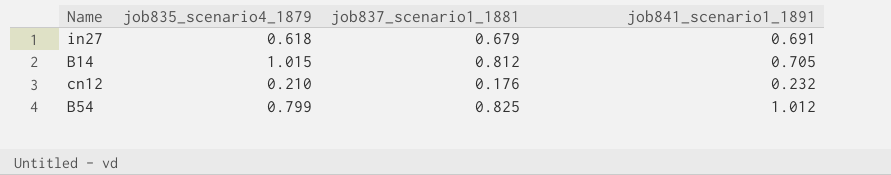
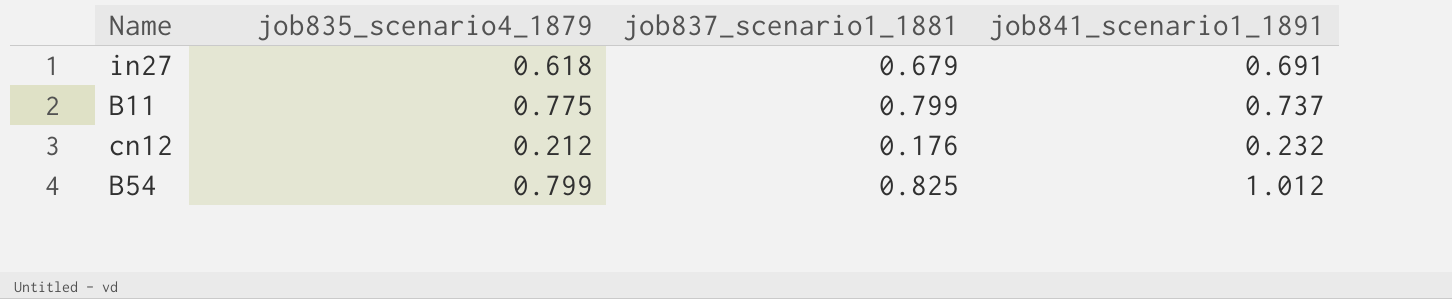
row B14: 1.015 | 0.812 | 0.705 -> none
row B11: none -> 0.775 | 0.799 | 0.737
cn12 | job835_scenario4_1879: 0.210 -> 0.212

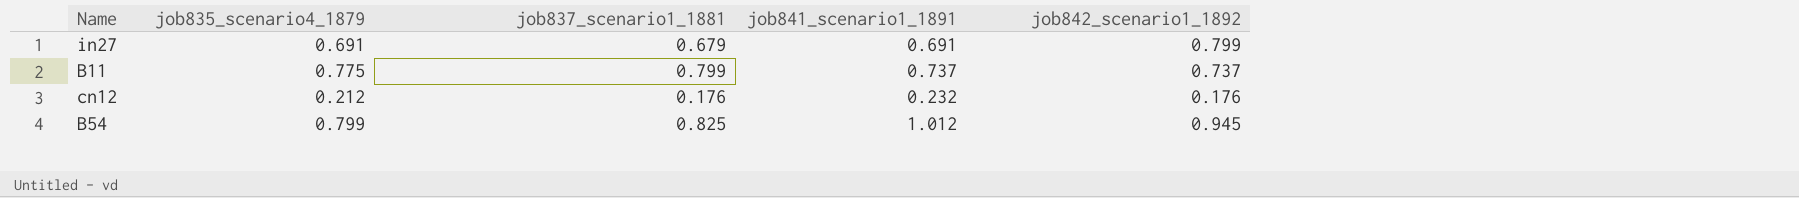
column job842_scenario1_1892 | position: none -> 5
in27 | job835_scenario4_1879: 0.618 -> 0.691

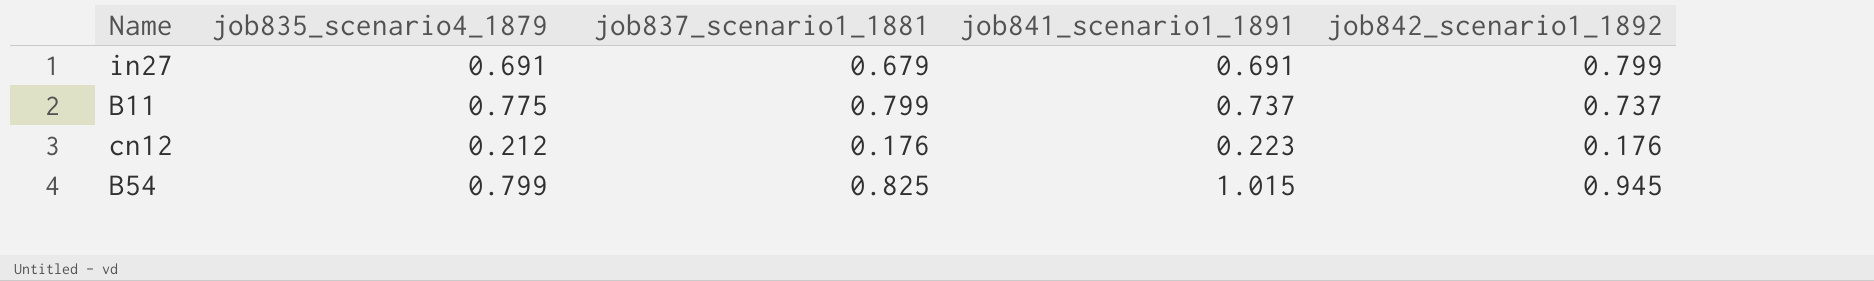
cn12 | job841_scenario1_1891: 0.232 -> 0.223
B54 | job841_scenario1_1891: 1.012 -> 1.015

